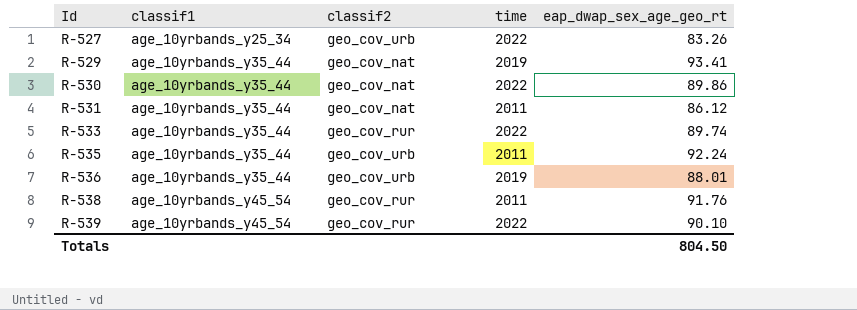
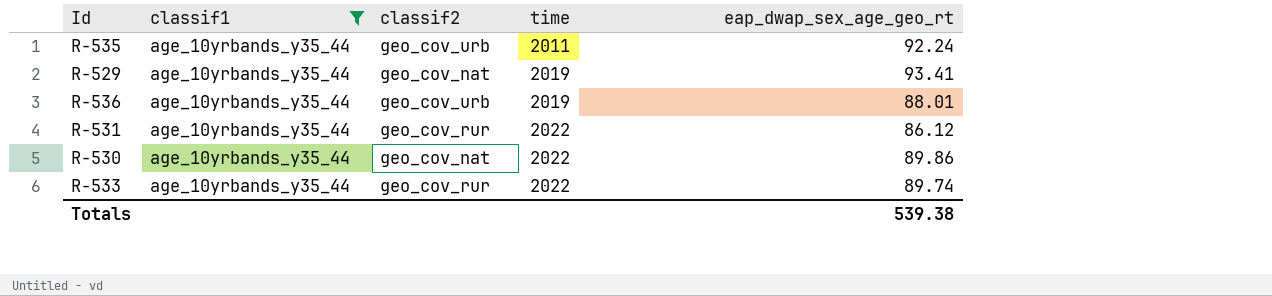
filter: none -> classif1 = age_10yrbands_y35_44
row order: Id ascending -> time ascending
R-531 | classif2: geo_cov_nat -> geo_cov_rur
R-531 | time: 2011 -> 2022
Totals | eap_dwap_sex_age_geo_rt: 804.50 -> 539.38

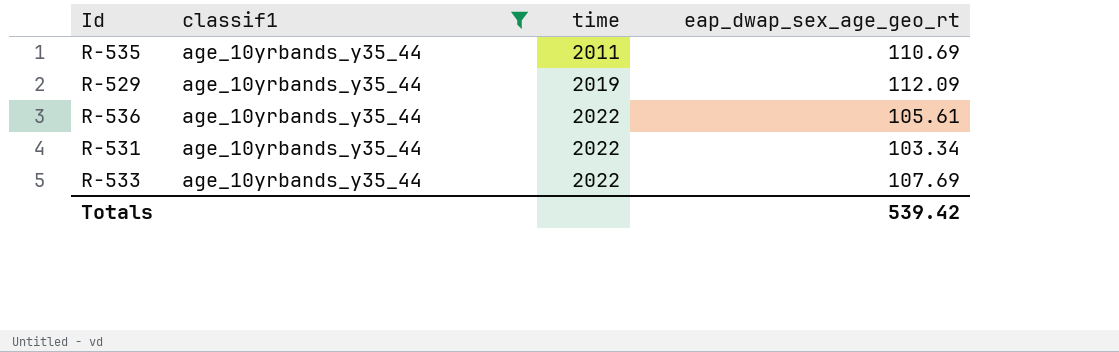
column classif2 | position: 3 -> none
row R-530: age_10yrbands_y35_44 | geo_cov_nat | 2022 | 89.86 -> none
R-535 | eap_dwap_sex_age_geo_rt: 92.24 -> 110.69
R-529 | eap_dwap_sex_age_geo_rt: 93.41 -> 112.09
R-536 | time: 2019 -> 2022
R-536 | eap_dwap_sex_age_geo_rt: 88.01 -> 105.61
R-531 | eap_dwap_sex_age_geo_rt: 86.12 -> 103.34
R-533 | eap_dwap_sex_age_geo_rt: 89.74 -> 107.69
Totals | eap_dwap_sex_age_geo_rt: 539.38 -> 539.42

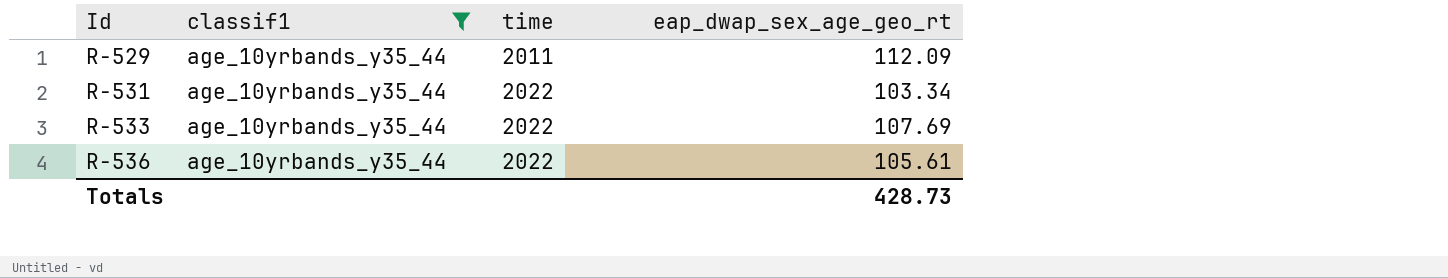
row order: time ascending -> Id ascending
row R-535: age_10yrbands_y35_44 | 2011 | 110.69 -> none
R-529 | time: 2019 -> 2011
Totals | eap_dwap_sex_age_geo_rt: 539.42 -> 428.73

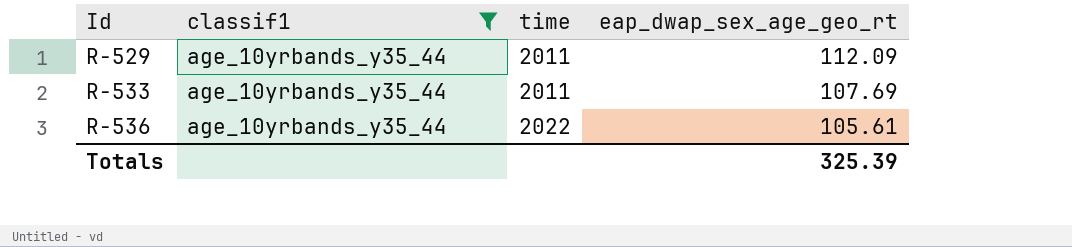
row R-531: age_10yrbands_y35_44 | 2022 | 103.34 -> none
R-533 | time: 2022 -> 2011
Totals | eap_dwap_sex_age_geo_rt: 428.73 -> 325.39

